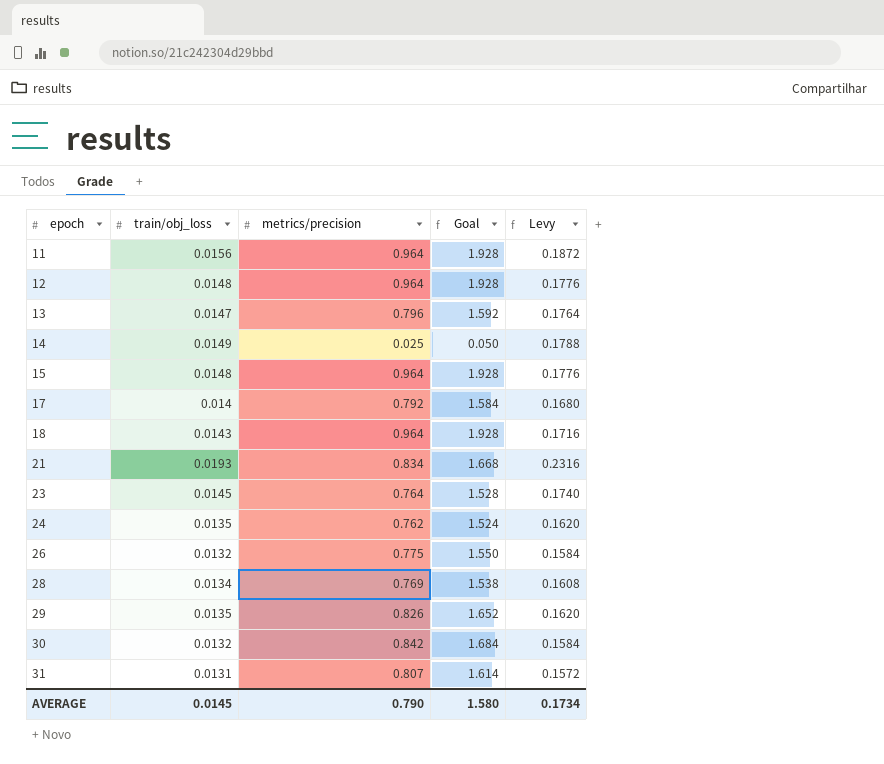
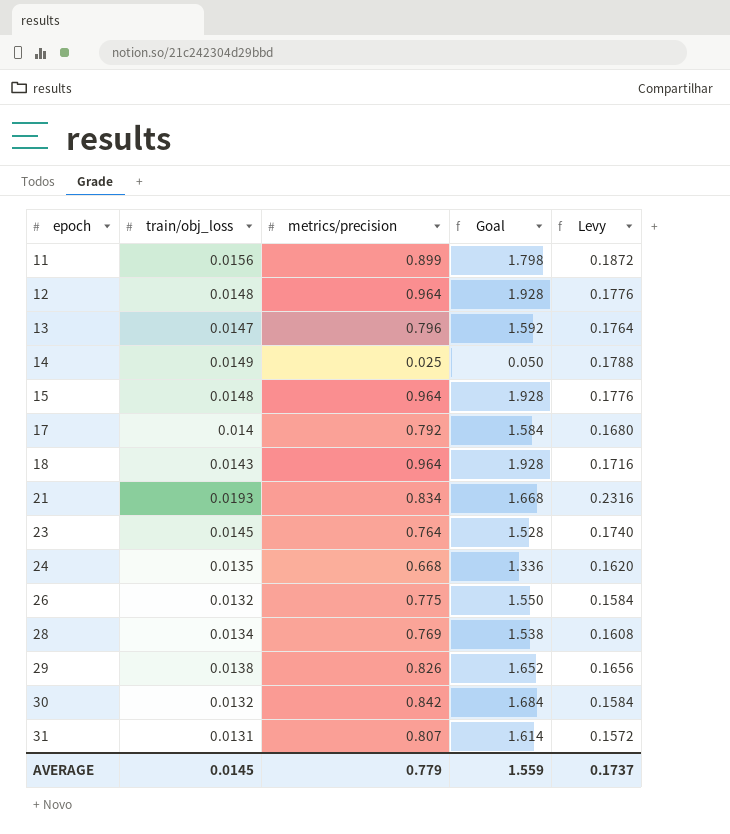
11 | metrics/precision: 0.964 -> 0.899
11 | Goal: 1.928 -> 1.798
24 | metrics/precision: 0.762 -> 0.668
24 | Goal: 1.524 -> 1.336
29 | train/obj_loss: 0.0135 -> 0.0138
29 | Levy: 0.1620 -> 0.1656
AVERAGE | metrics/precision: 0.790 -> 0.779
AVERAGE | Goal: 1.580 -> 1.559
AVERAGE | Levy: 0.1734 -> 0.1737

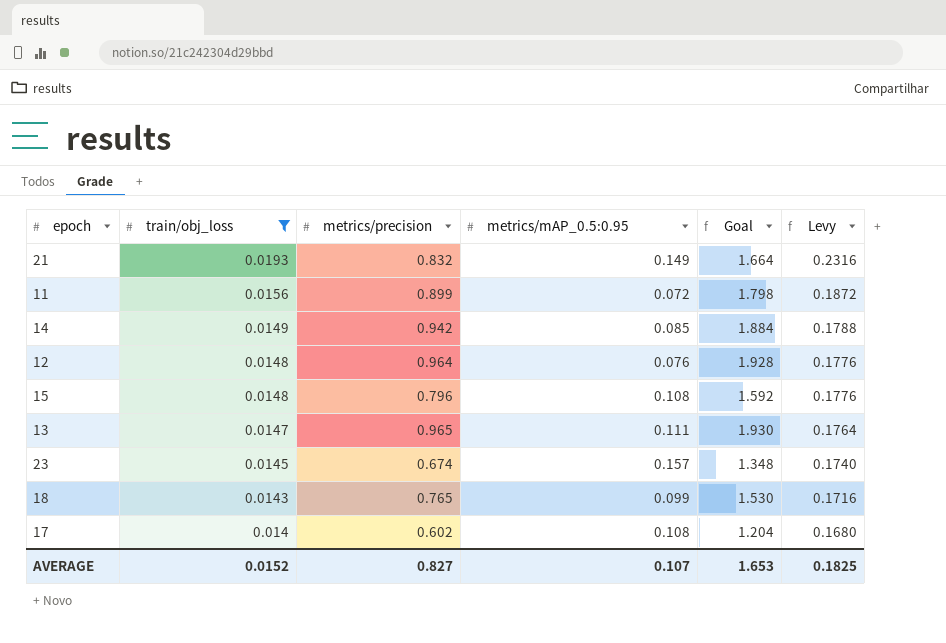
filter: none -> train/obj_loss >= 0.014
row order: epoch ascending -> train/obj_loss descending
column metrics/mAP_0.5:0.95 | position: none -> 4
21 | metrics/precision: 0.834 -> 0.832
21 | Goal: 1.668 -> 1.664
14 | metrics/precision: 0.025 -> 0.942
14 | Goal: 0.050 -> 1.884
15 | metrics/precision: 0.964 -> 0.796
15 | Goal: 1.928 -> 1.592
13 | metrics/precision: 0.796 -> 0.965
13 | Goal: 1.592 -> 1.930
23 | metrics/precision: 0.764 -> 0.674
23 | Goal: 1.528 -> 1.348
18 | metrics/precision: 0.964 -> 0.765
18 | Goal: 1.928 -> 1.530
17 | metrics/precision: 0.792 -> 0.602
17 | Goal: 1.584 -> 1.204
AVERAGE | train/obj_loss: 0.0145 -> 0.0152
AVERAGE | metrics/precision: 0.779 -> 0.827
AVERAGE | Goal: 1.559 -> 1.653
AVERAGE | Levy: 0.1737 -> 0.1825

